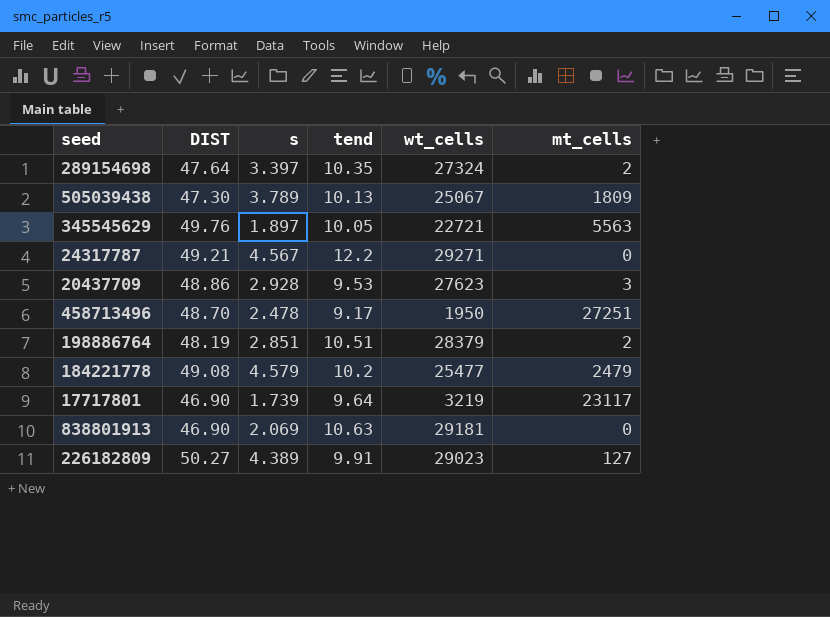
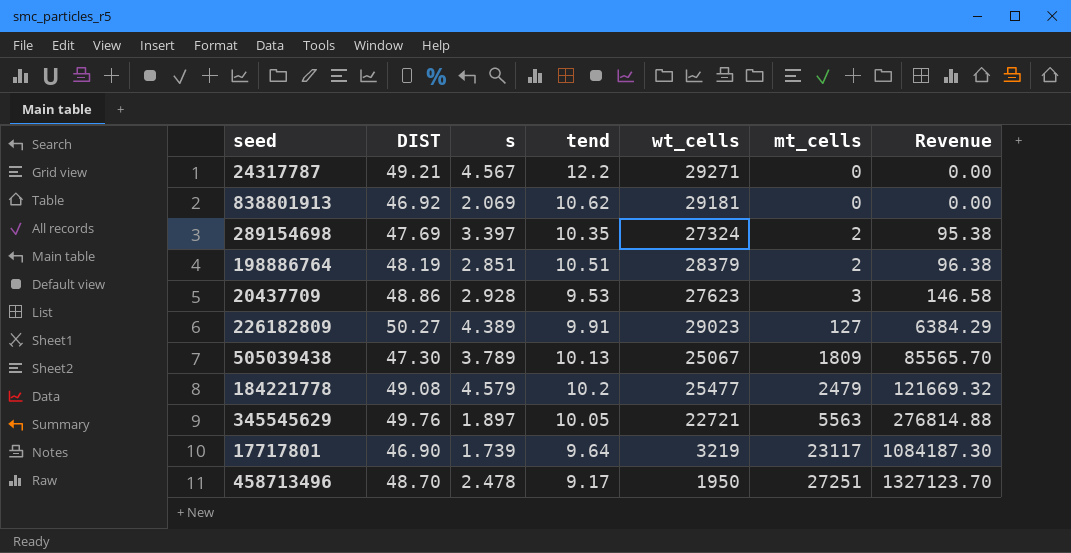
row order: none -> mt_cells ascending
column Revenue | formula: none -> [DIST] * [mt_cells]
838801913 | DIST: 46.90 -> 46.92
838801913 | tend: 10.63 -> 10.62
289154698 | DIST: 47.64 -> 47.69

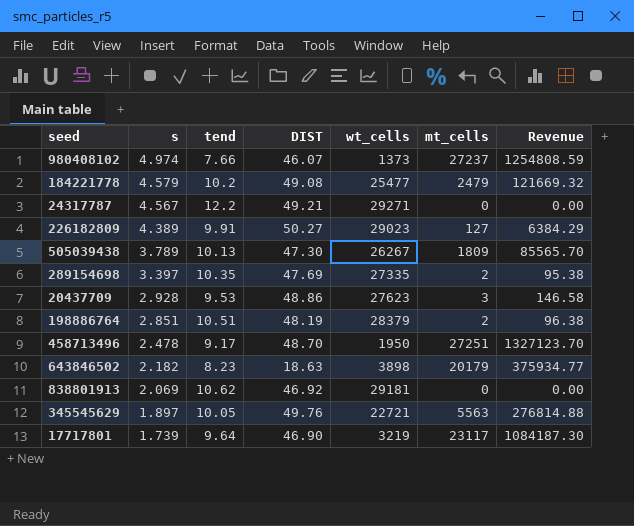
row order: mt_cells ascending -> s descending
column DIST | position: 2 -> 4
row 980408102: none -> 4.974 | 7.66 | 46.07 | 1373 | 27237 | 1254808.59
505039438 | wt_cells: 25067 -> 26267
289154698 | wt_cells: 27324 -> 27335
row 643846502: none -> 2.182 | 8.23 | 18.63 | 3898 | 20179 | 375934.77

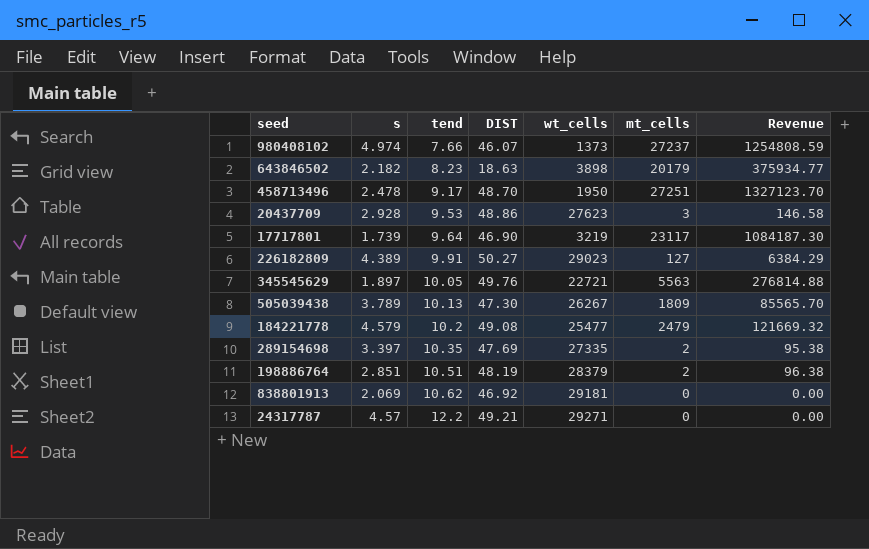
row order: s descending -> tend ascending
24317787 | s: 4.567 -> 4.57

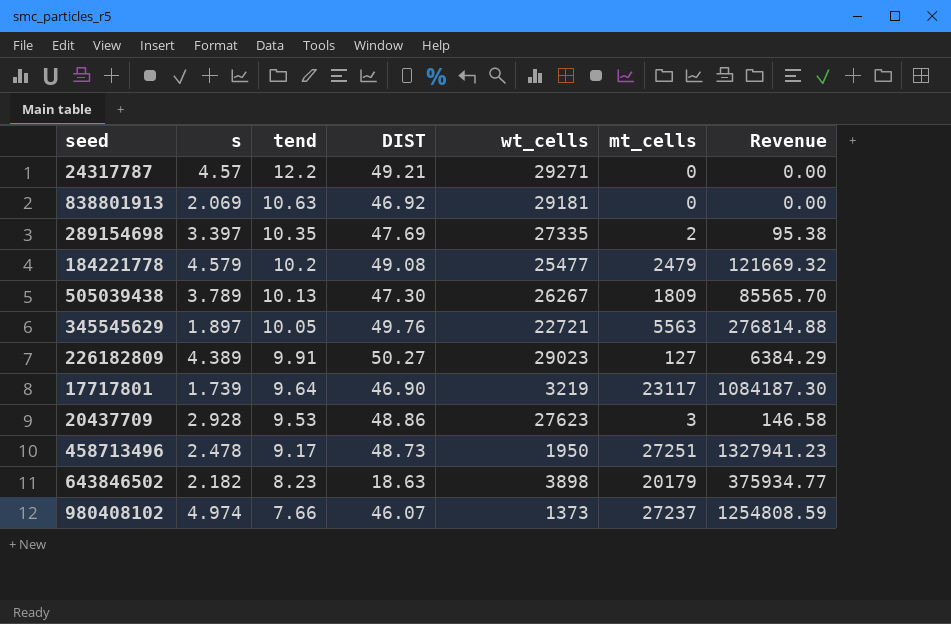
row order: tend ascending -> tend descending
row 198886764: 2.851 | 10.51 | 48.19 | 28379 | 2 | 96.38 -> none
838801913 | tend: 10.62 -> 10.63
458713496 | DIST: 48.70 -> 48.73
458713496 | Revenue: 1327123.70 -> 1327941.23

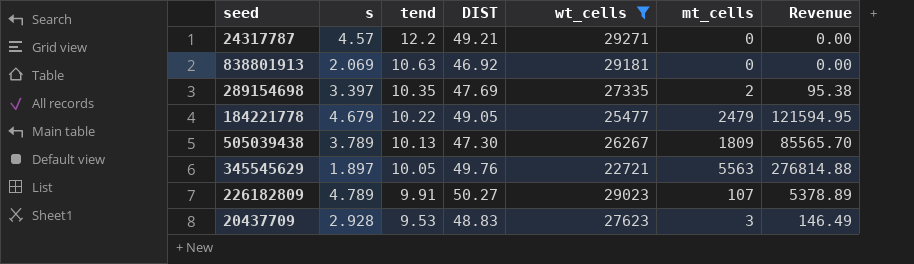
filter: none -> wt_cells >= 22721
184221778 | s: 4.579 -> 4.679
184221778 | tend: 10.2 -> 10.22
184221778 | DIST: 49.08 -> 49.05
184221778 | Revenue: 121669.32 -> 121594.95
226182809 | s: 4.389 -> 4.789
226182809 | mt_cells: 127 -> 107
226182809 | Revenue: 6384.29 -> 5378.89
20437709 | DIST: 48.86 -> 48.83
20437709 | Revenue: 146.58 -> 146.49

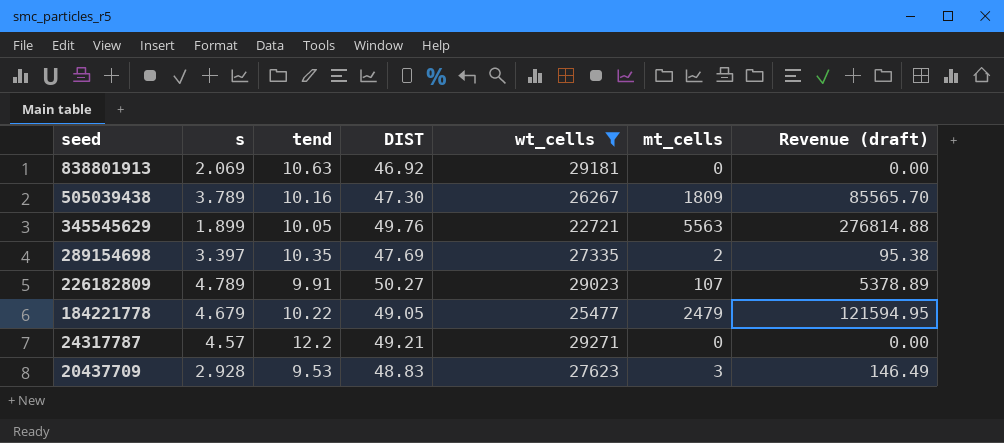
row order: tend descending -> seed descending
column name: Revenue -> Revenue (draft)
505039438 | tend: 10.13 -> 10.16
345545629 | s: 1.897 -> 1.899

